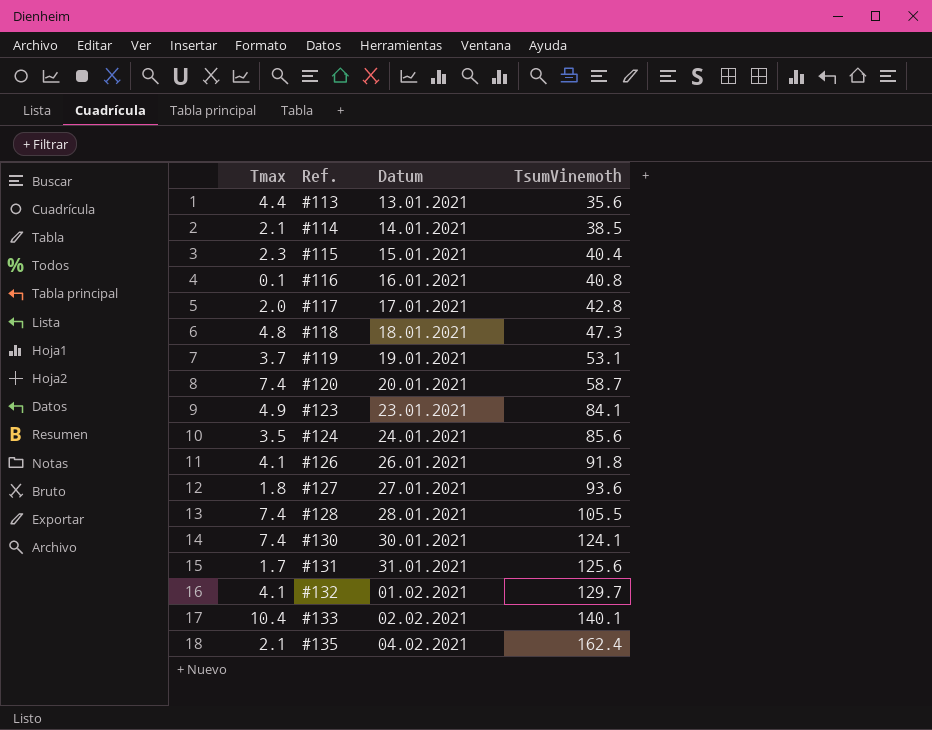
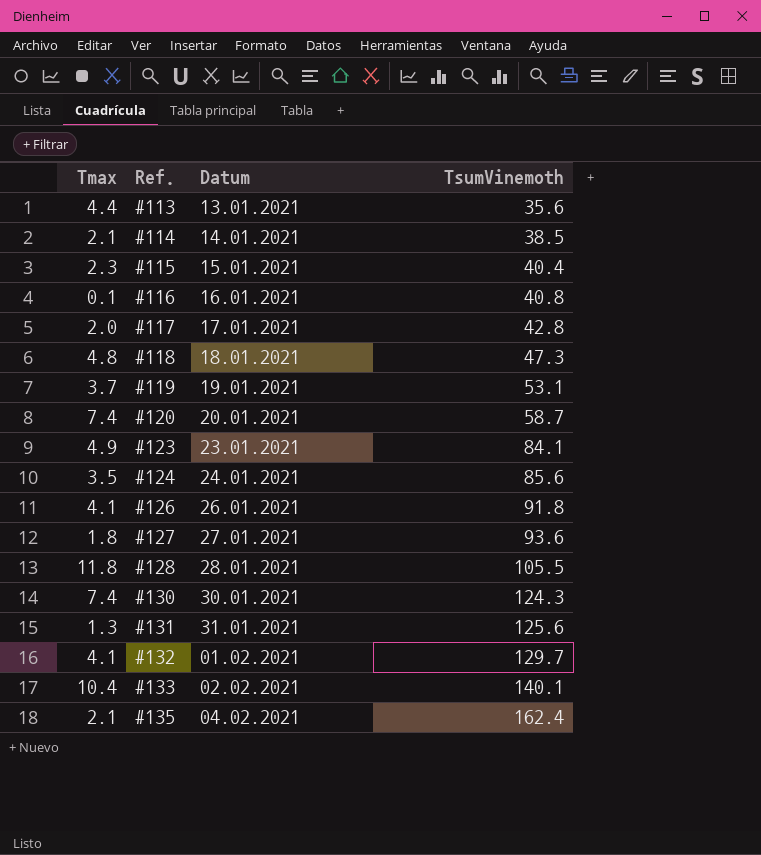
#128 | Tmax: 7.4 -> 11.8
#130 | TsumVinemoth: 124.1 -> 124.3
#131 | Tmax: 1.7 -> 1.3

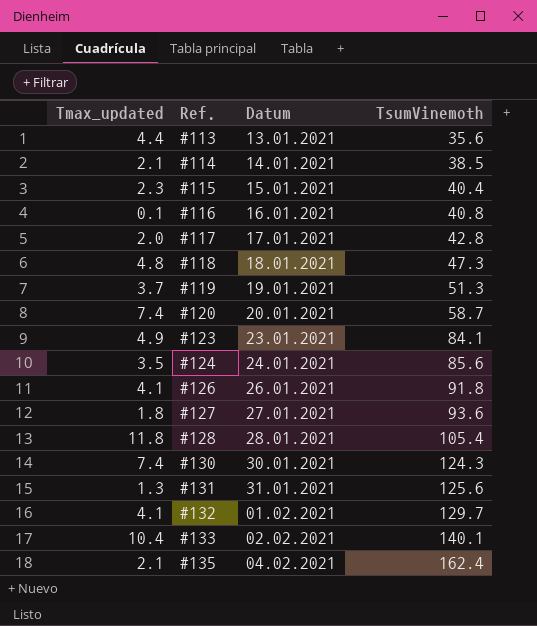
column name: Tmax -> Tmax_updated
#119 | TsumVinemoth: 53.1 -> 51.3
#128 | TsumVinemoth: 105.5 -> 105.4

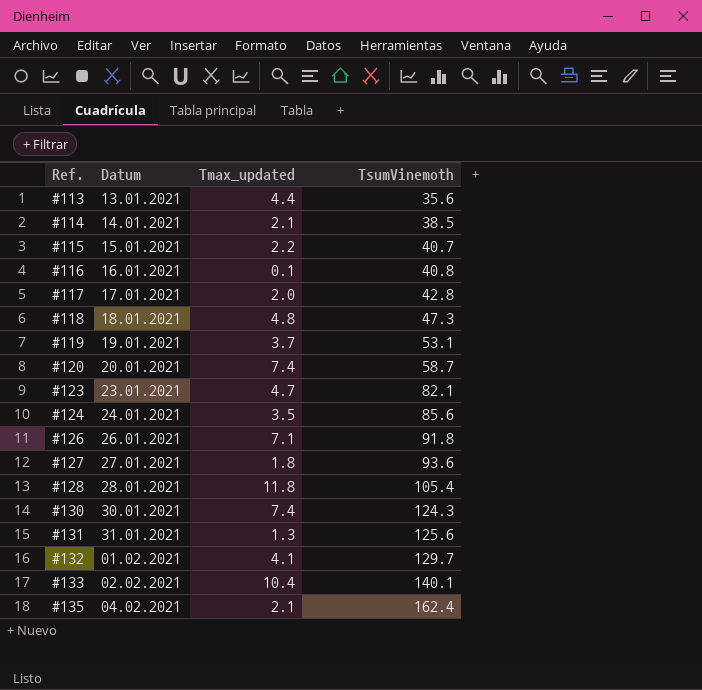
column Tmax_updated | position: 1 -> 3
#115 | Tmax_updated: 2.3 -> 2.2
#115 | TsumVinemoth: 40.4 -> 40.7
#119 | TsumVinemoth: 51.3 -> 53.1
#123 | Tmax_updated: 4.9 -> 4.7
#123 | TsumVinemoth: 84.1 -> 82.1
#126 | Tmax_updated: 4.1 -> 7.1

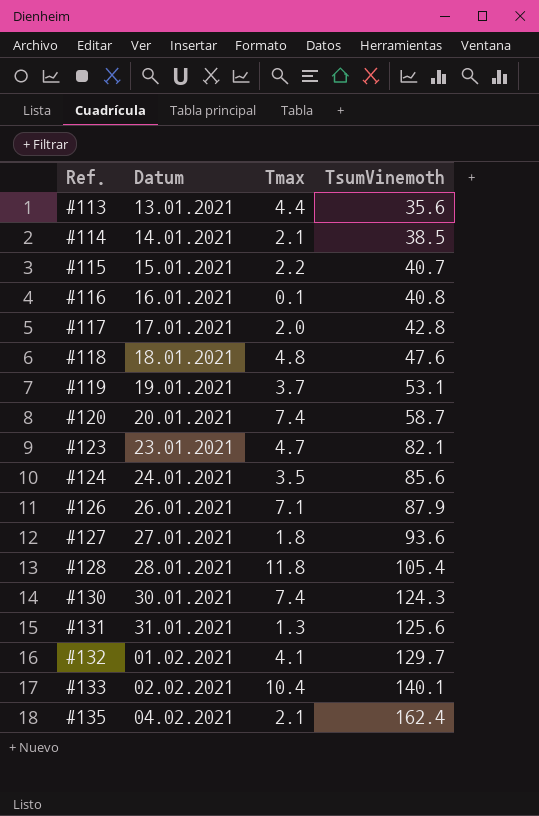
column name: Tmax_updated -> Tmax
#118 | TsumVinemoth: 47.3 -> 47.6
#126 | TsumVinemoth: 91.8 -> 87.9

